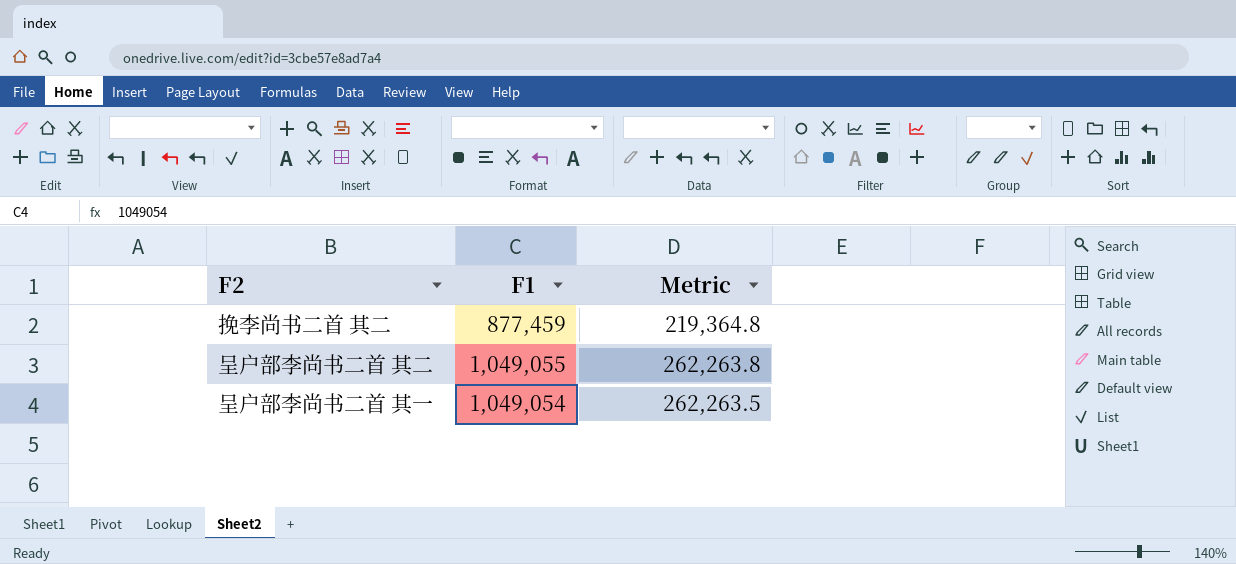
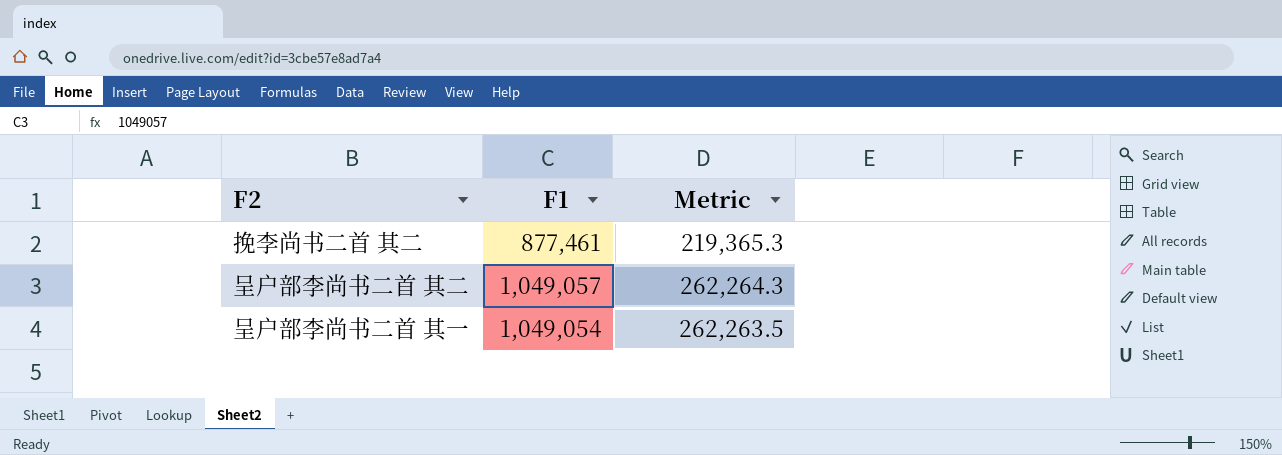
挽李尚书二首 其二 | F1: 877,459 -> 877,461
挽李尚书二首 其二 | Metric: 219,364.8 -> 219,365.3
呈户部李尚书二首 其二 | F1: 1,049,055 -> 1,049,057
呈户部李尚书二首 其二 | Metric: 262,263.8 -> 262,264.3

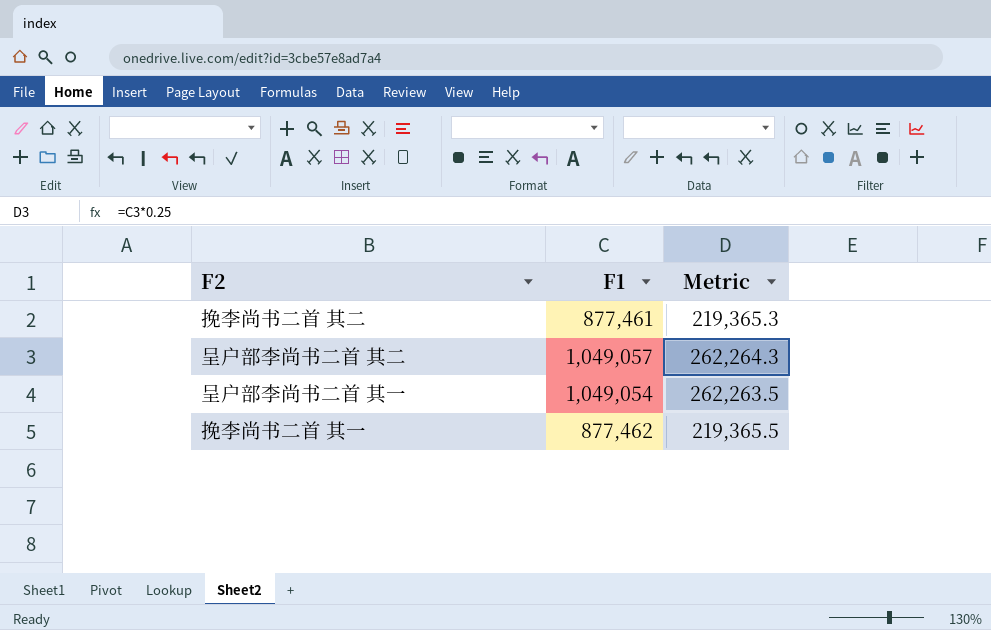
row 挽李尚书二首 其一: none -> 877,462 | 219,365.5

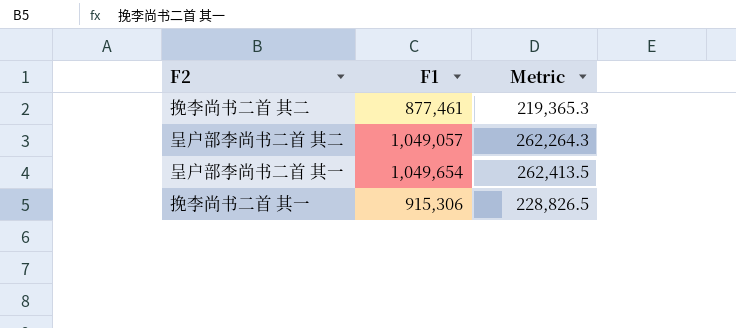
呈户部李尚书二首 其一 | F1: 1,049,054 -> 1,049,654
呈户部李尚书二首 其一 | Metric: 262,263.5 -> 262,413.5
挽李尚书二首 其一 | F1: 877,462 -> 915,306
挽李尚书二首 其一 | Metric: 219,365.5 -> 228,826.5

